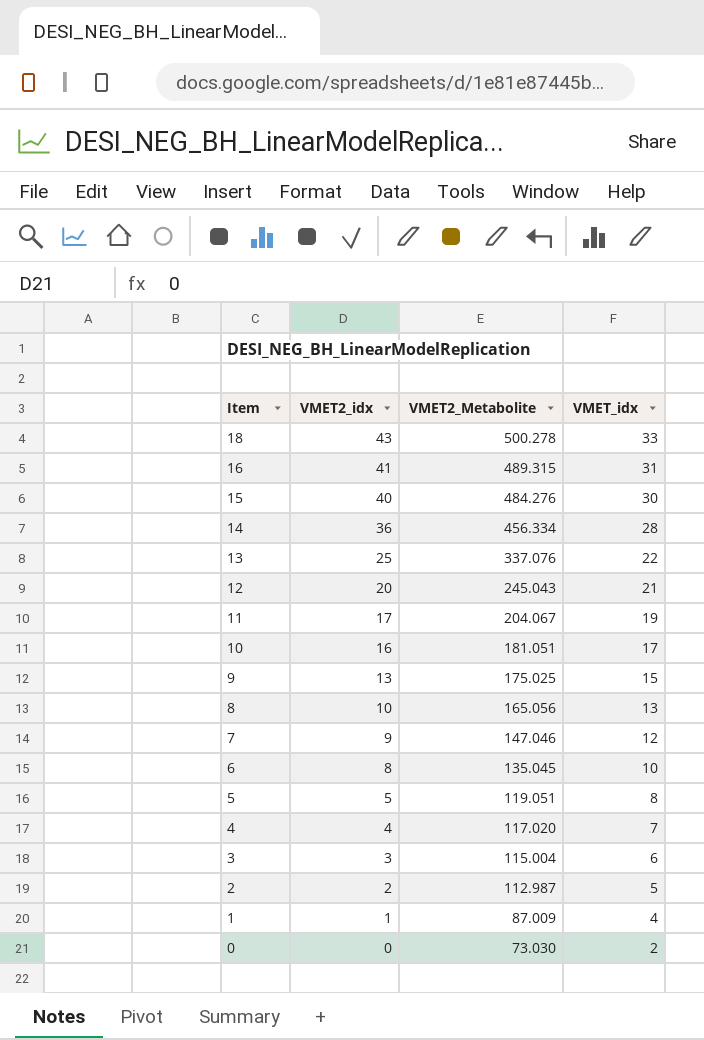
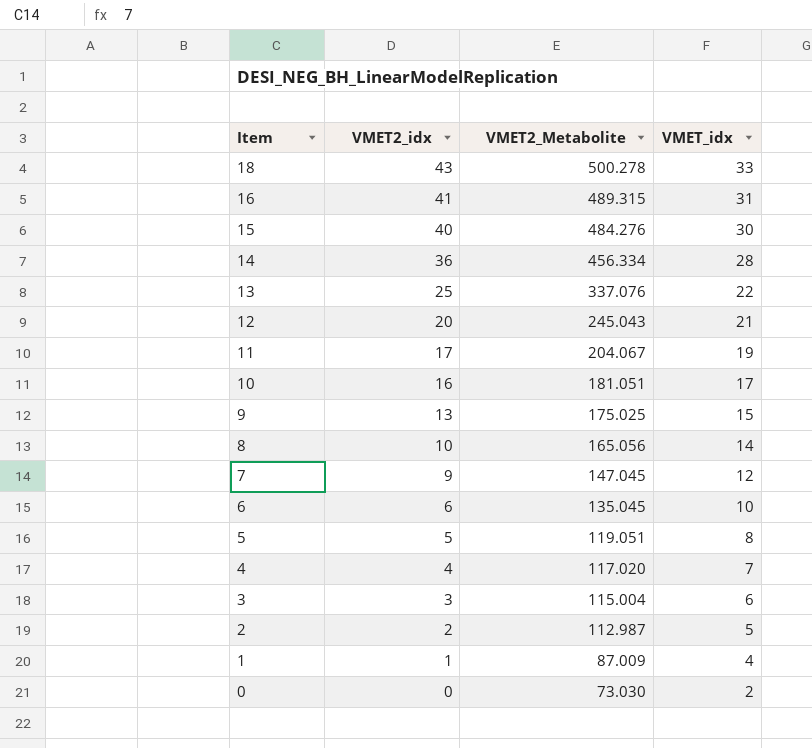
8 | VMET_idx: 13 -> 14
7 | VMET2_Metabolite: 147.046 -> 147.045
6 | VMET2_idx: 8 -> 6

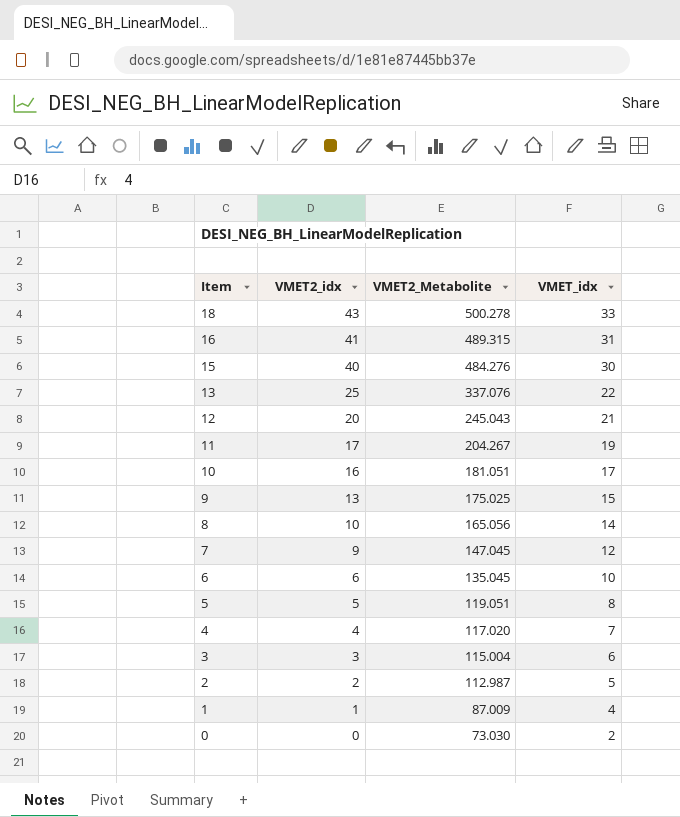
row 14: 36 | 456.334 | 28 -> none
11 | VMET2_Metabolite: 204.067 -> 204.267

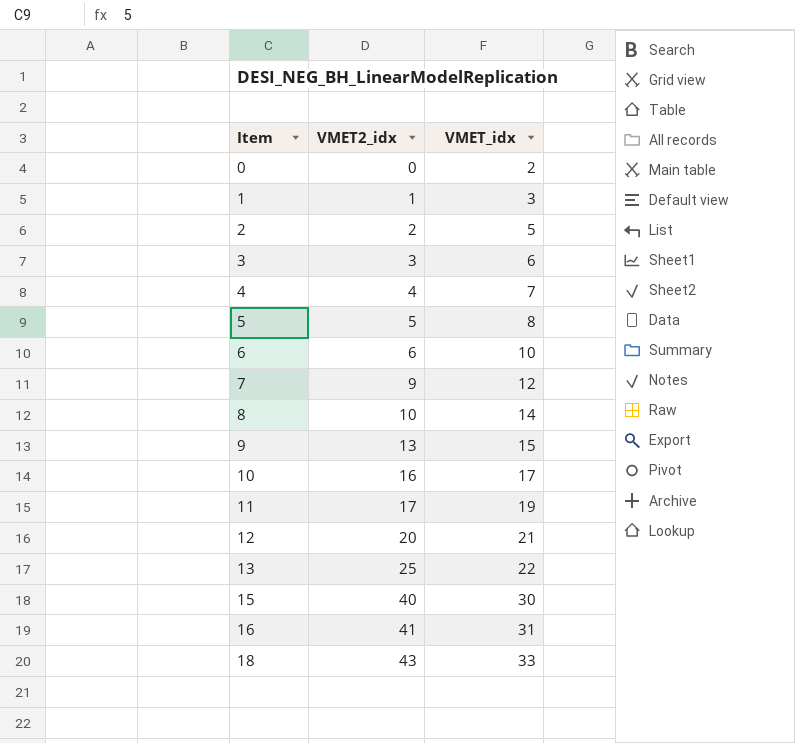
row order: Item descending -> Item ascending
column VMET2_Metabolite | position: 3 -> none
1 | VMET_idx: 4 -> 3

